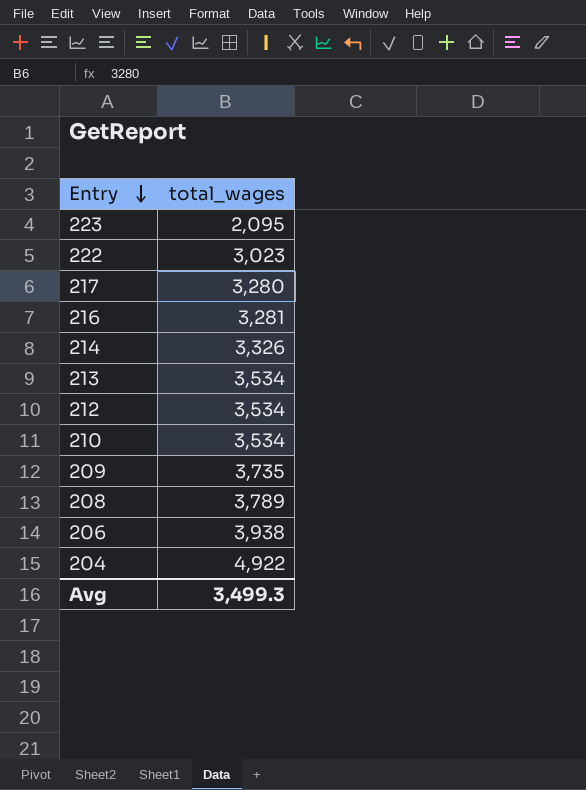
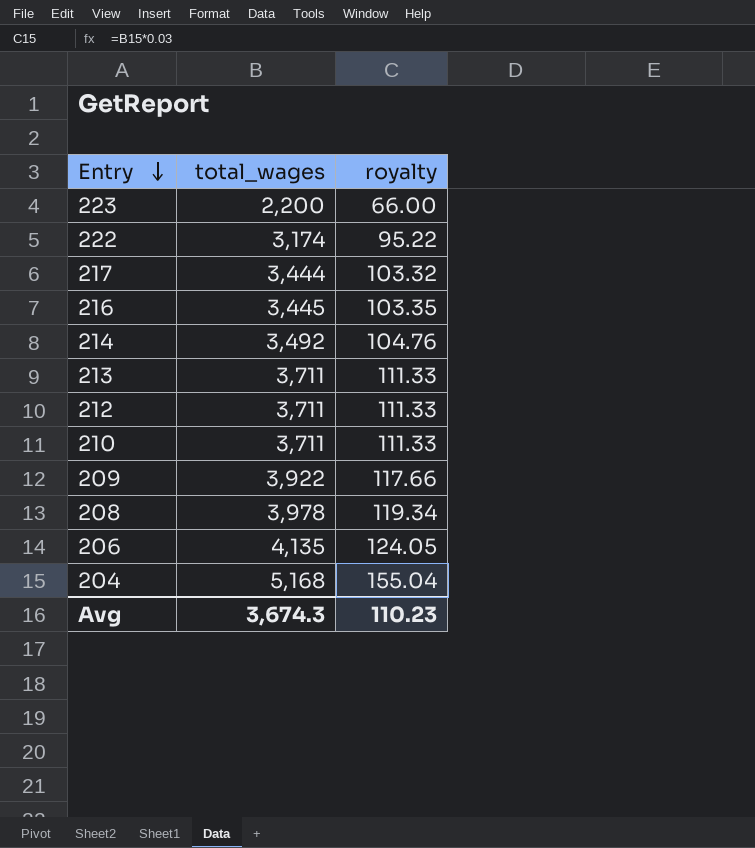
column royalty | formula: none -> [total_wages] * 0.03
223 | total_wages: 2,095 -> 2,200
222 | total_wages: 3,023 -> 3,174
217 | total_wages: 3,280 -> 3,444
216 | total_wages: 3,281 -> 3,445
214 | total_wages: 3,326 -> 3,492
213 | total_wages: 3,534 -> 3,711
212 | total_wages: 3,534 -> 3,711
210 | total_wages: 3,534 -> 3,711
209 | total_wages: 3,735 -> 3,922
208 | total_wages: 3,789 -> 3,978
206 | total_wages: 3,938 -> 4,135
204 | total_wages: 4,922 -> 5,168
Avg | total_wages: 3,499.3 -> 3,674.3

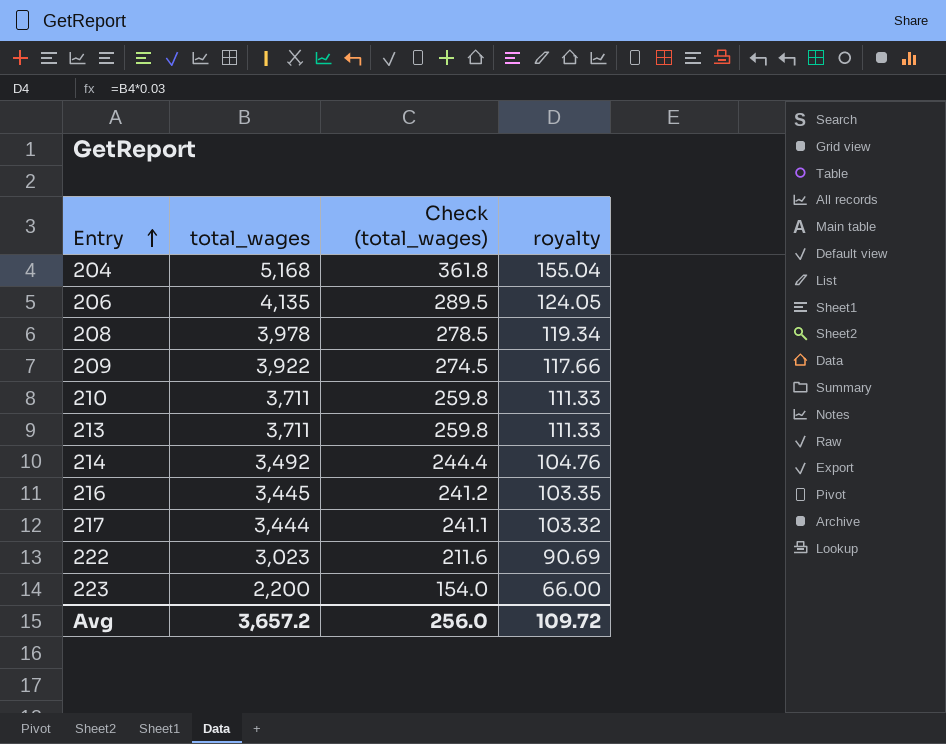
row order: Entry descending -> Entry ascending
column Check (total_wages) | formula: none -> [total_wages] * 0.07
row 212: 3,711 | 111.33 -> none
222 | total_wages: 3,174 -> 3,023
222 | royalty: 95.22 -> 90.69
Avg | total_wages: 3,674.3 -> 3,657.2
Avg | royalty: 110.23 -> 109.72

